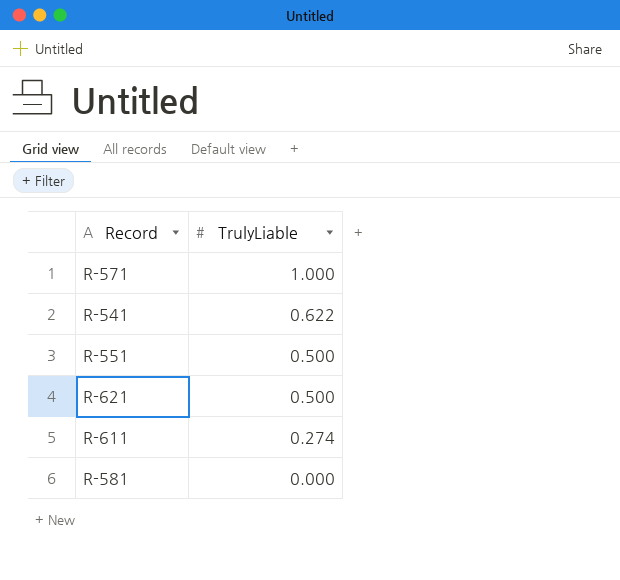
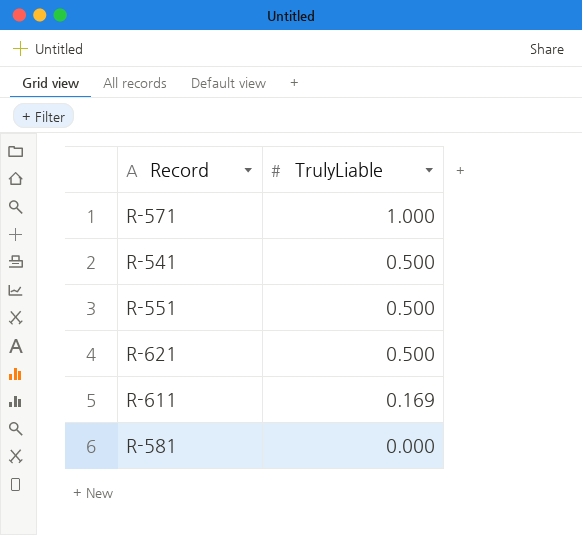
R-541 | TrulyLiable: 0.622 -> 0.500
R-611 | TrulyLiable: 0.274 -> 0.169

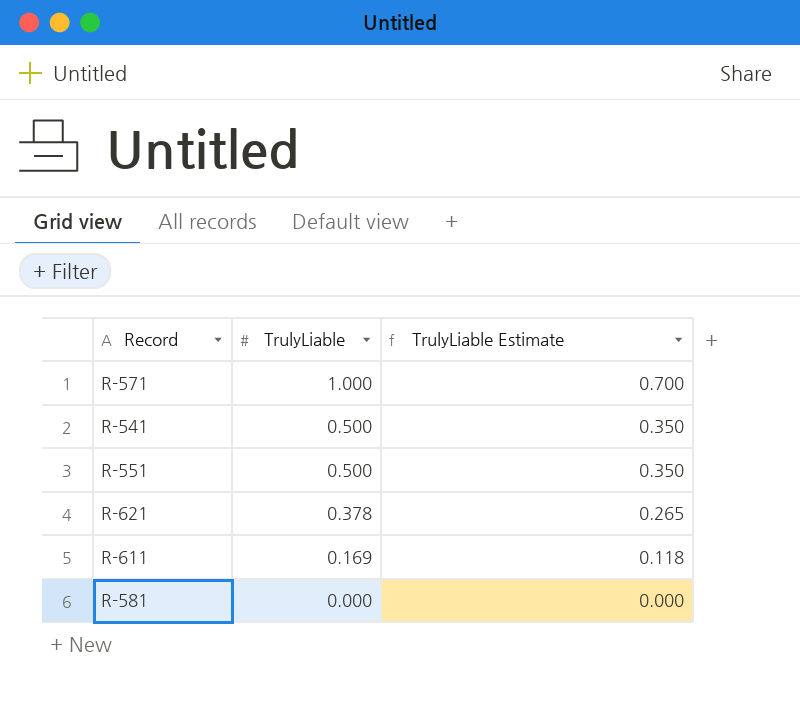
column TrulyLiable Estimate | formula: none -> [TrulyLiable] * 0.7
R-621 | TrulyLiable: 0.500 -> 0.378

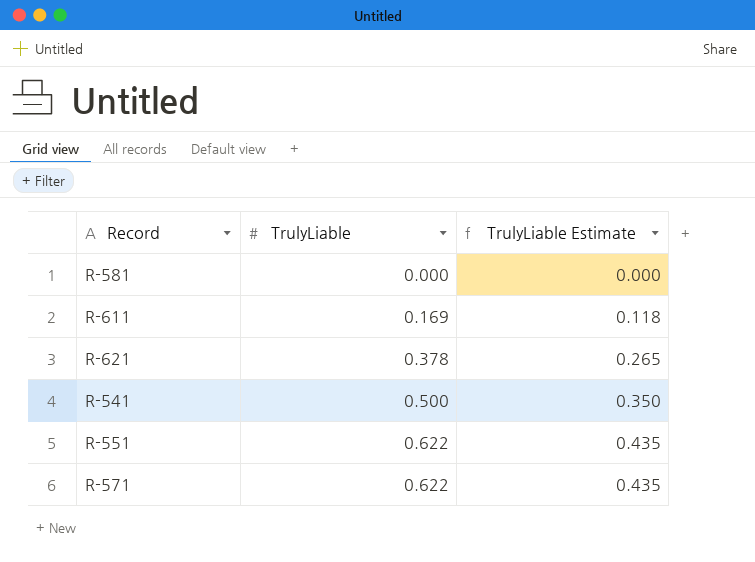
row order: TrulyLiable descending -> TrulyLiable ascending
R-551 | TrulyLiable: 0.500 -> 0.622
R-551 | TrulyLiable Estimate: 0.350 -> 0.435
R-571 | TrulyLiable: 1.000 -> 0.622
R-571 | TrulyLiable Estimate: 0.700 -> 0.435

